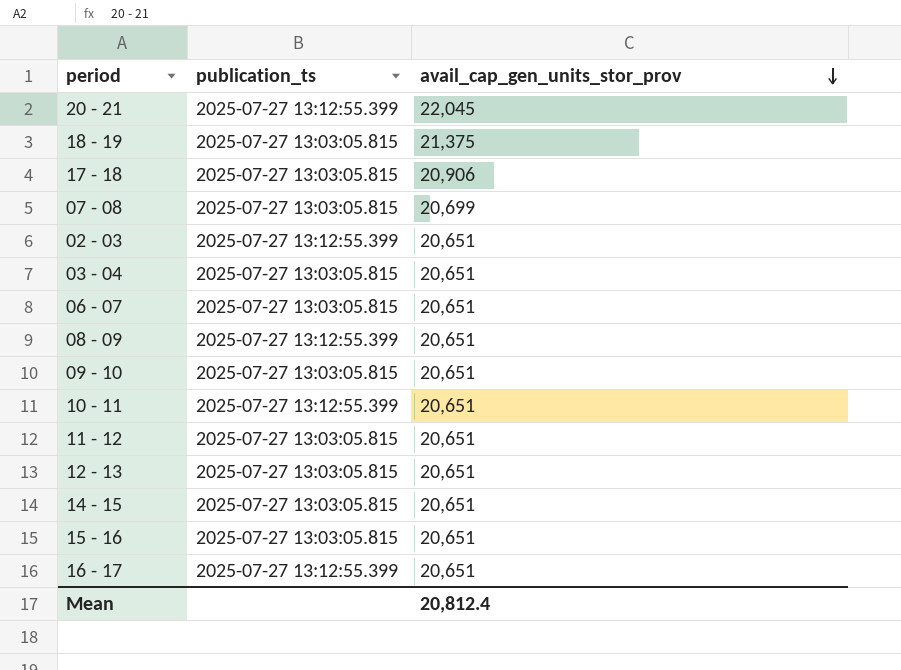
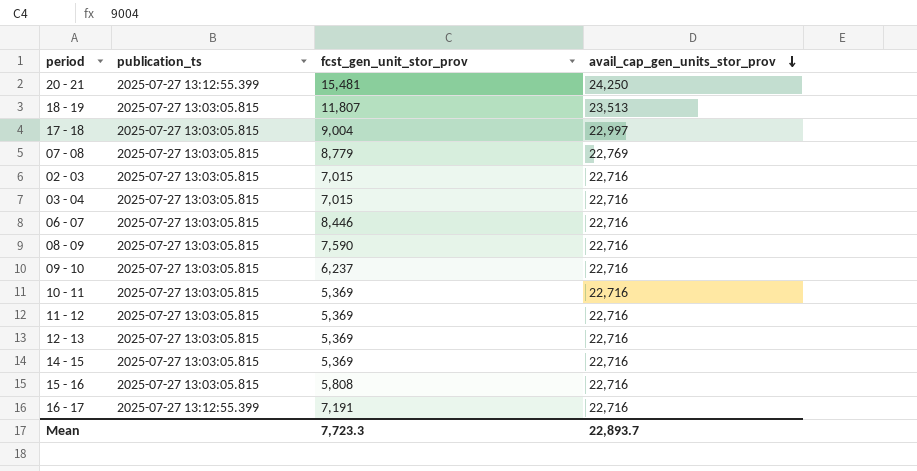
column fcst_gen_unit_stor_prov | position: none -> 3
20 - 21 | avail_cap_gen_units_stor_prov: 22,045 -> 24,250
18 - 19 | avail_cap_gen_units_stor_prov: 21,375 -> 23,513
17 - 18 | avail_cap_gen_units_stor_prov: 20,906 -> 22,997
07 - 08 | avail_cap_gen_units_stor_prov: 20,699 -> 22,769
02 - 03 | publication_ts: 2025-07-27 13:12:55.399 -> 2025-07-27 13:03:05.815
02 - 03 | avail_cap_gen_units_stor_prov: 20,651 -> 22,716
03 - 04 | avail_cap_gen_units_stor_prov: 20,651 -> 22,716
06 - 07 | avail_cap_gen_units_stor_prov: 20,651 -> 22,716
08 - 09 | publication_ts: 2025-07-27 13:12:55.399 -> 2025-07-27 13:03:05.815
08 - 09 | avail_cap_gen_units_stor_prov: 20,651 -> 22,716
09 - 10 | avail_cap_gen_units_stor_prov: 20,651 -> 22,716
10 - 11 | publication_ts: 2025-07-27 13:12:55.399 -> 2025-07-27 13:03:05.815
10 - 11 | avail_cap_gen_units_stor_prov: 20,651 -> 22,716
11 - 12 | avail_cap_gen_units_stor_prov: 20,651 -> 22,716
12 - 13 | avail_cap_gen_units_stor_prov: 20,651 -> 22,716
14 - 15 | avail_cap_gen_units_stor_prov: 20,651 -> 22,716
15 - 16 | avail_cap_gen_units_stor_prov: 20,651 -> 22,716
16 - 17 | avail_cap_gen_units_stor_prov: 20,651 -> 22,716
Mean | avail_cap_gen_units_stor_prov: 20,812.4 -> 22,893.7

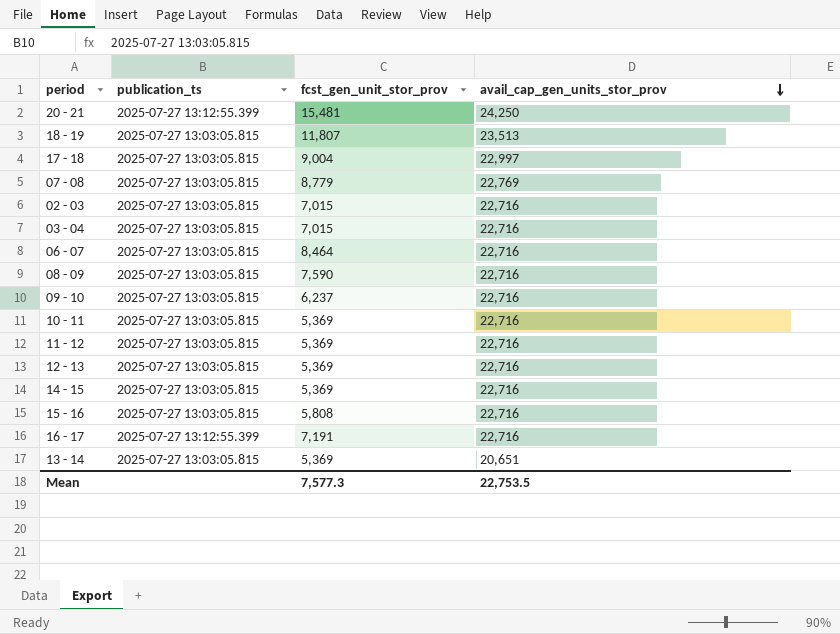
06 - 07 | fcst_gen_unit_stor_prov: 8,446 -> 8,464
row 13 - 14: none -> 2025-07-27 13:03:05.815 | 5,369 | 20,651
Mean | fcst_gen_unit_stor_prov: 7,723.3 -> 7,577.3
Mean | avail_cap_gen_units_stor_prov: 22,893.7 -> 22,753.5

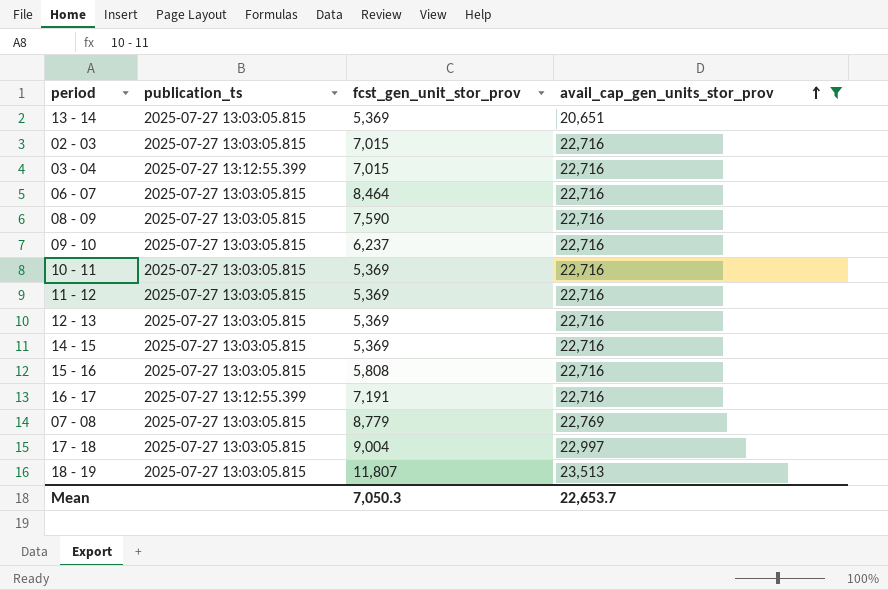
filter: none -> avail_cap_gen_units_stor_prov != 24,250
row order: avail_cap_gen_units_stor_prov descending -> avail_cap_gen_units_stor_prov ascending
03 - 04 | publication_ts: 2025-07-27 13:03:05.815 -> 2025-07-27 13:12:55.399
Mean | fcst_gen_unit_stor_prov: 7,577.3 -> 7,050.3
Mean | avail_cap_gen_units_stor_prov: 22,753.5 -> 22,653.7

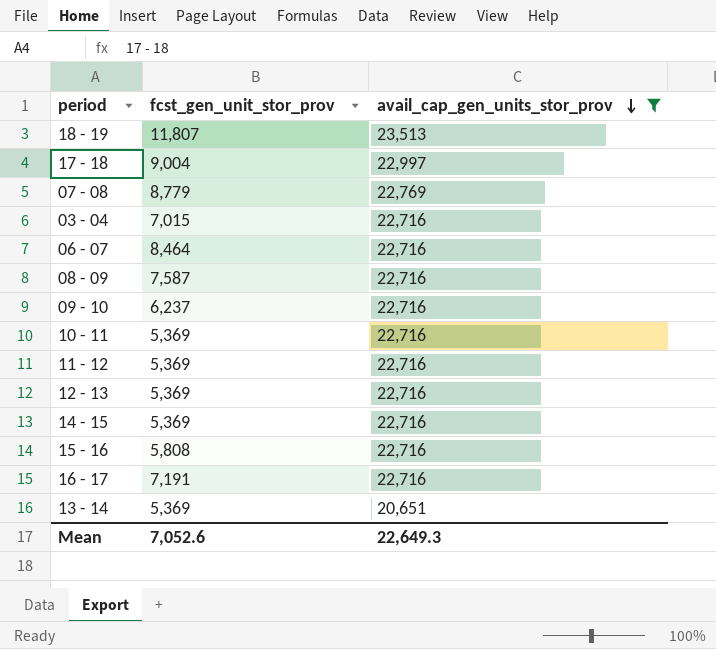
row order: avail_cap_gen_units_stor_prov ascending -> avail_cap_gen_units_stor_prov descending
column publication_ts | position: 2 -> none
row 02 - 03: 2025-07-27 13:03:05.815 | 7,015 | 22,716 -> none
08 - 09 | fcst_gen_unit_stor_prov: 7,590 -> 7,587
Mean | fcst_gen_unit_stor_prov: 7,050.3 -> 7,052.6
Mean | avail_cap_gen_units_stor_prov: 22,653.7 -> 22,649.3

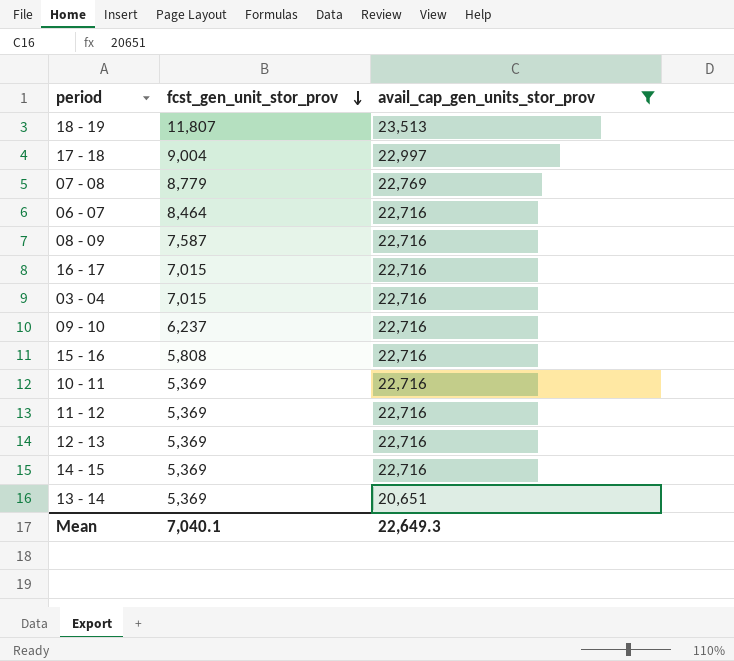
row order: avail_cap_gen_units_stor_prov descending -> fcst_gen_unit_stor_prov descending
16 - 17 | fcst_gen_unit_stor_prov: 7,191 -> 7,015
Mean | fcst_gen_unit_stor_prov: 7,052.6 -> 7,040.1

